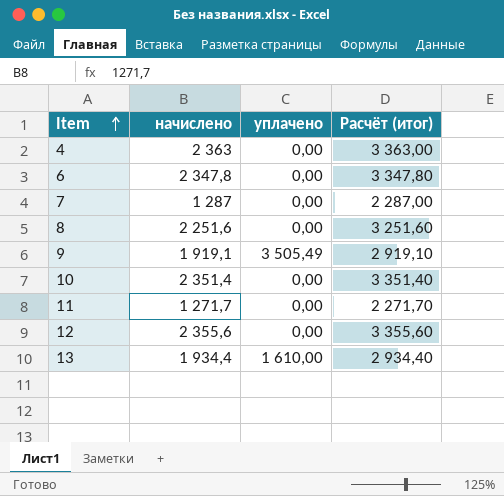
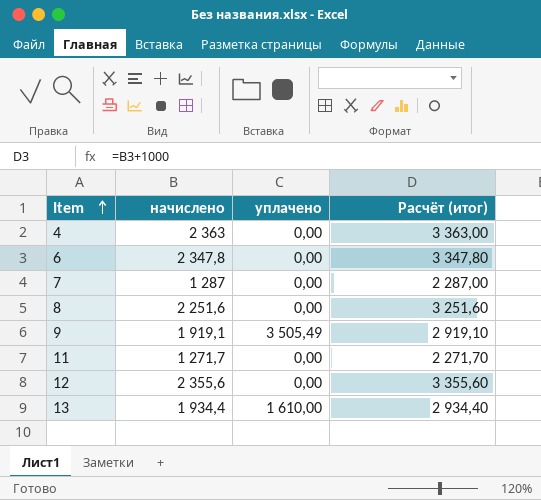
row 10: 2 351,4 | 0,00 | 3 351,40 -> none

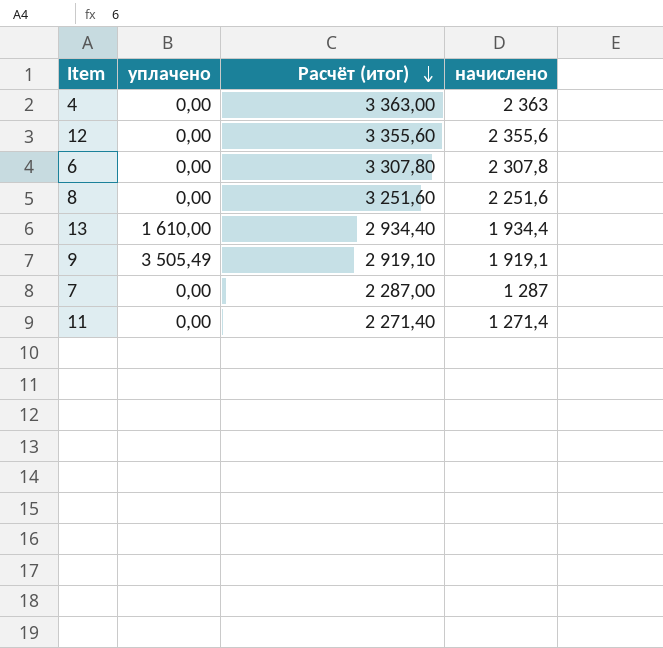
row order: Item ascending -> Расчёт (итог) descending
column начислено | position: 2 -> 4
6 | Расчёт (итог): 3 347,80 -> 3 307,80
6 | начислено: 2 347,8 -> 2 307,8
11 | Расчёт (итог): 2 271,70 -> 2 271,40
11 | начислено: 1 271,7 -> 1 271,4

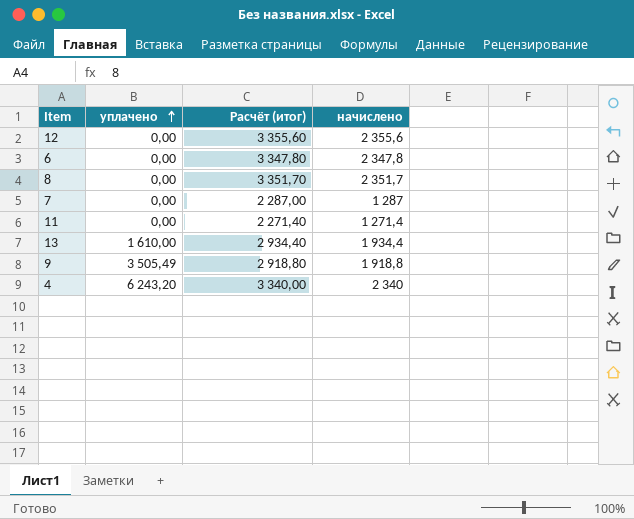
row order: Расчёт (итог) descending -> уплачено ascending
6 | Расчёт (итог): 3 307,80 -> 3 347,80
6 | начислено: 2 307,8 -> 2 347,8
8 | Расчёт (итог): 3 251,60 -> 3 351,70
8 | начислено: 2 251,6 -> 2 351,7
9 | Расчёт (итог): 2 919,10 -> 2 918,80
9 | начислено: 1 919,1 -> 1 918,8
4 | уплачено: 0,00 -> 6 243,20
4 | Расчёт (итог): 3 363,00 -> 3 340,00
4 | начислено: 2 363 -> 2 340

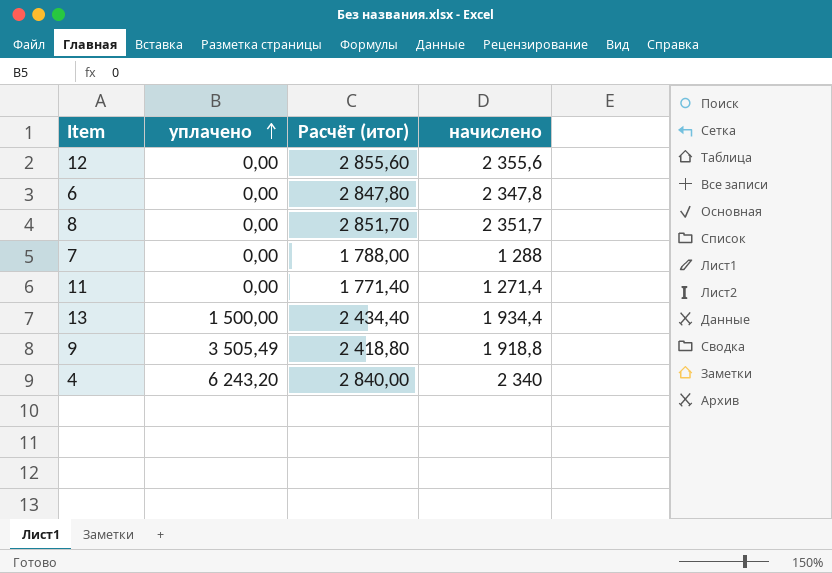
column Расчёт (итог) | formula: [начислено] + 1000 -> [начислено] + 500
7 | начислено: 1 287 -> 1 288
13 | уплачено: 1 610,00 -> 1 500,00

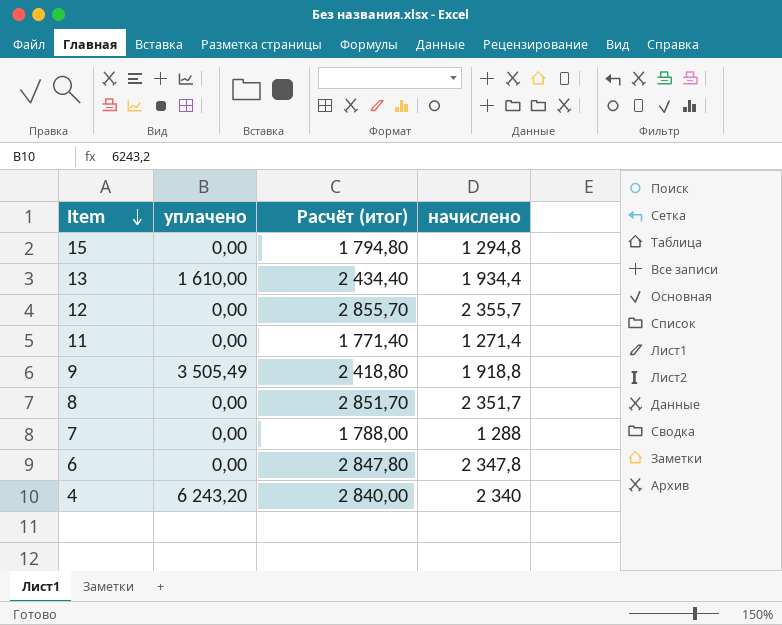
row order: уплачено ascending -> Item descending
row 15: none -> 0,00 | 1 794,80 | 1 294,8
13 | уплачено: 1 500,00 -> 1 610,00
12 | Расчёт (итог): 2 855,60 -> 2 855,70
12 | начислено: 2 355,6 -> 2 355,7

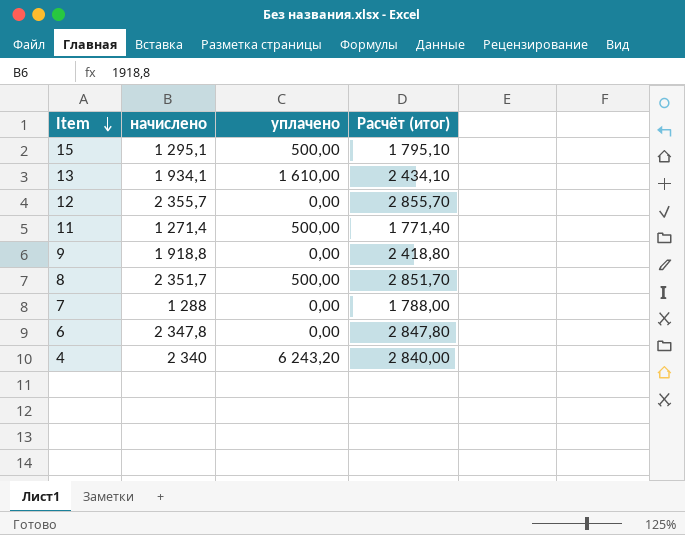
column начислено | position: 4 -> 2
15 | начислено: 1 294,8 -> 1 295,1
15 | уплачено: 0,00 -> 500,00
15 | Расчёт (итог): 1 794,80 -> 1 795,10
13 | начислено: 1 934,4 -> 1 934,1
13 | Расчёт (итог): 2 434,40 -> 2 434,10
11 | уплачено: 0,00 -> 500,00
9 | уплачено: 3 505,49 -> 0,00
8 | уплачено: 0,00 -> 500,00

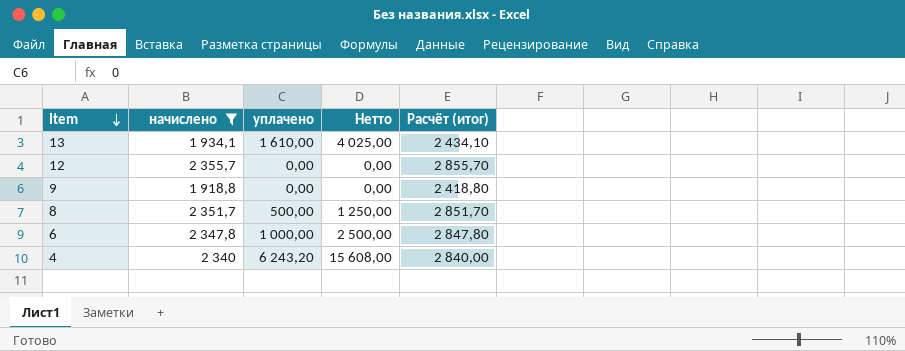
filter: none -> начислено >= 1 918,8
column Нетто | formula: none -> [уплачено] * 2,5
6 | уплачено: 0,00 -> 1 000,00

